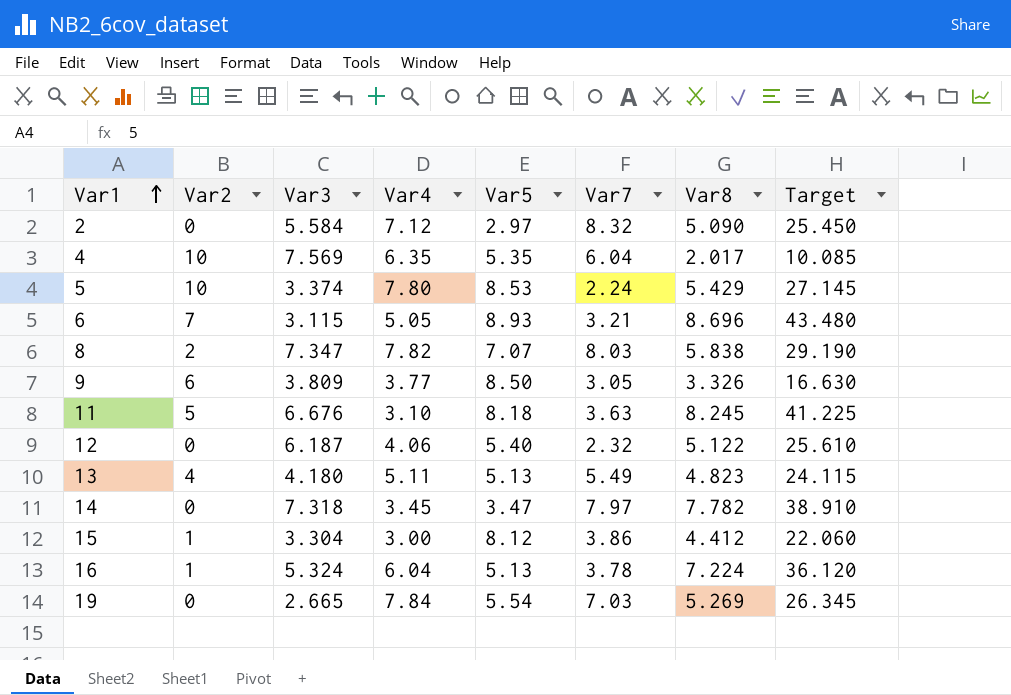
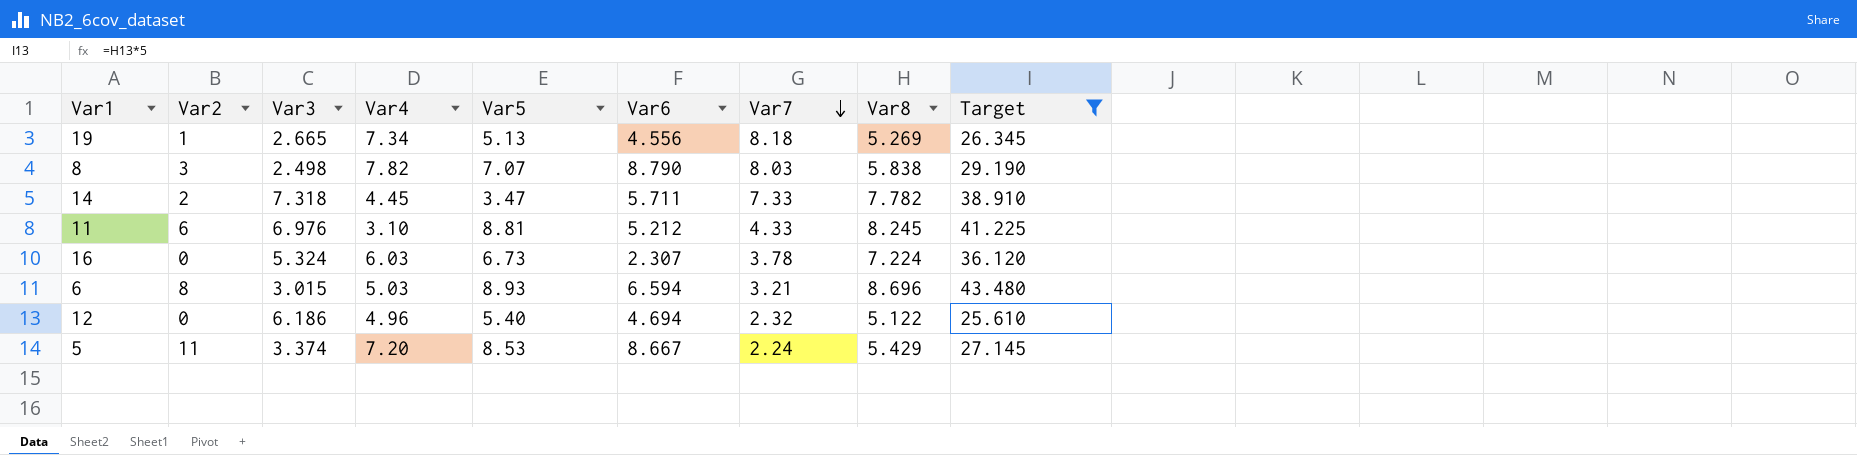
filter: none -> Target >= 25.610
row order: Var1 ascending -> Var7 descending
column Var6 | position: none -> 6
19 | Var2: 0 -> 1
19 | Var4: 7.84 -> 7.34
19 | Var5: 5.54 -> 5.13
19 | Var7: 7.03 -> 8.18
8 | Var2: 2 -> 3
8 | Var3: 7.347 -> 2.498
14 | Var2: 0 -> 2
14 | Var4: 3.45 -> 4.45
14 | Var7: 7.97 -> 7.33
11 | Var2: 5 -> 6
11 | Var3: 6.676 -> 6.976
11 | Var5: 8.18 -> 8.81
11 | Var7: 3.63 -> 4.33
16 | Var2: 1 -> 0
16 | Var4: 6.04 -> 6.03
16 | Var5: 5.13 -> 6.73
6 | Var2: 7 -> 8
6 | Var3: 3.115 -> 3.015
6 | Var4: 5.05 -> 5.03
12 | Var3: 6.187 -> 6.186
12 | Var4: 4.06 -> 4.96
5 | Var2: 10 -> 11
5 | Var4: 7.80 -> 7.20

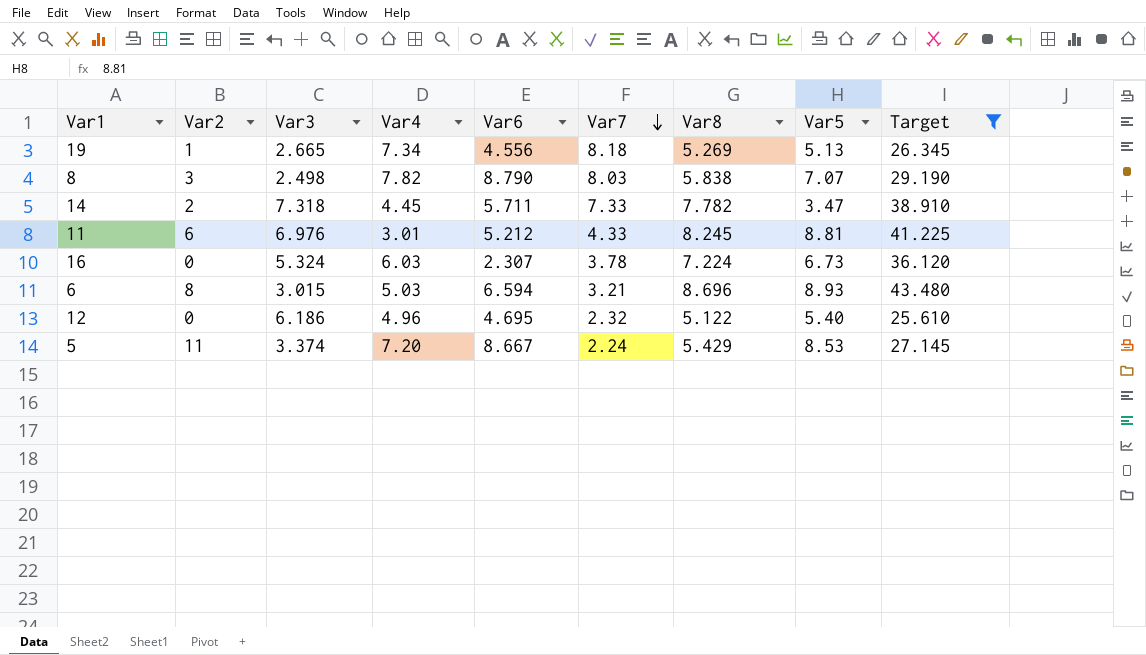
column Var5 | position: 5 -> 8
11 | Var4: 3.10 -> 3.01
12 | Var6: 4.694 -> 4.695

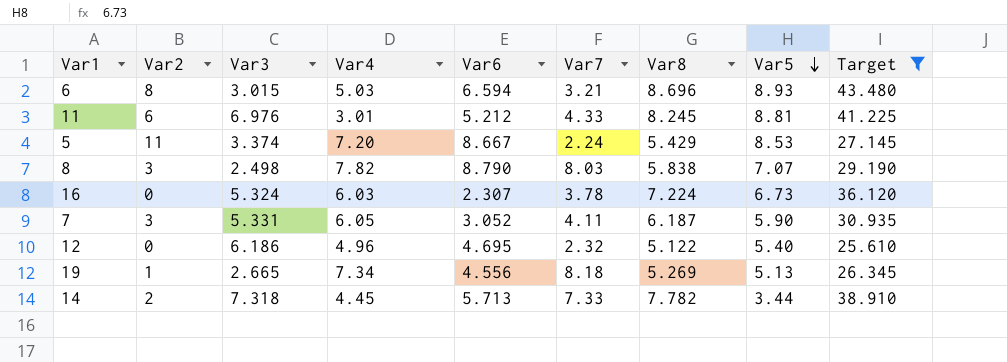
row order: Var7 descending -> Var5 descending
row 7: none -> 3 | 5.331 | 6.05 | 3.052 | 4.11 | 6.187 | 5.90 | 30.935
14 | Var6: 5.711 -> 5.713
14 | Var5: 3.47 -> 3.44

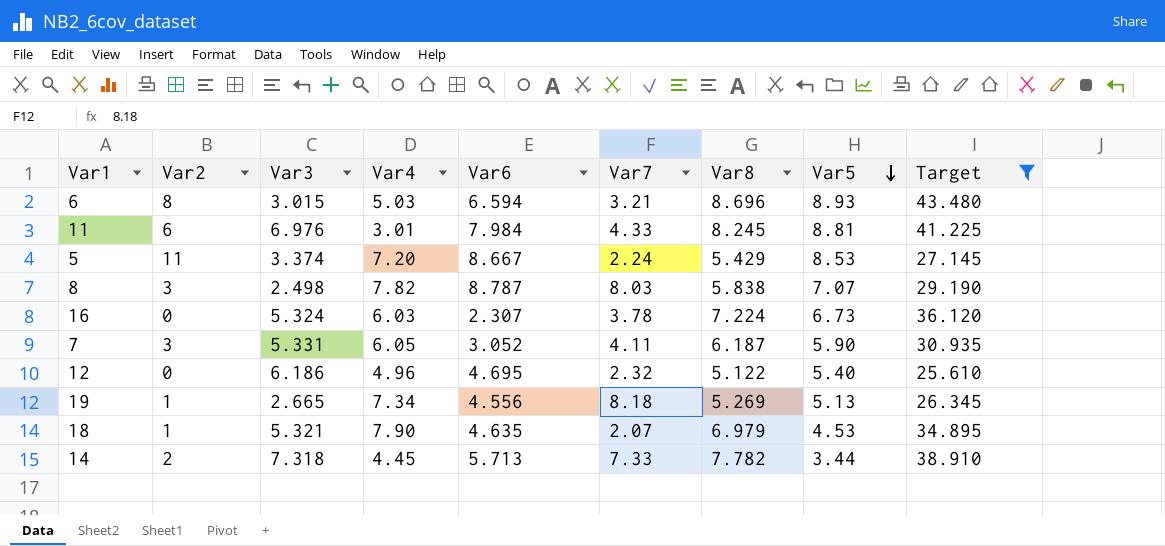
11 | Var6: 5.212 -> 7.984
8 | Var6: 8.790 -> 8.787
row 18: none -> 1 | 5.321 | 7.90 | 4.635 | 2.07 | 6.979 | 4.53 | 34.895

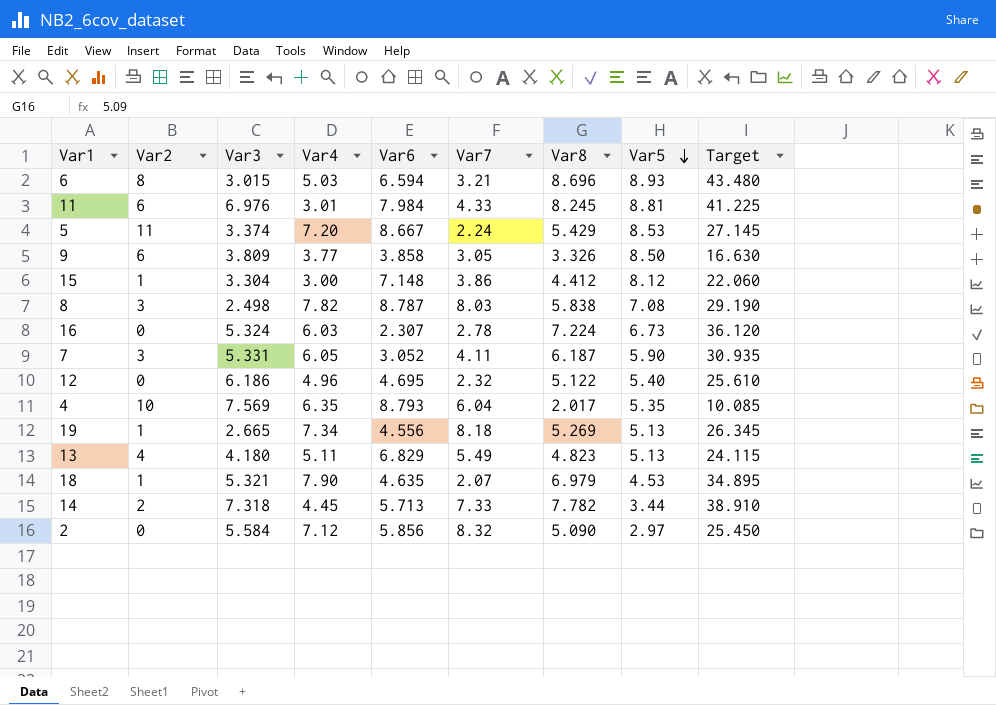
filter: Target >= 25.610 -> none
8 | Var5: 7.07 -> 7.08
16 | Var7: 3.78 -> 2.78

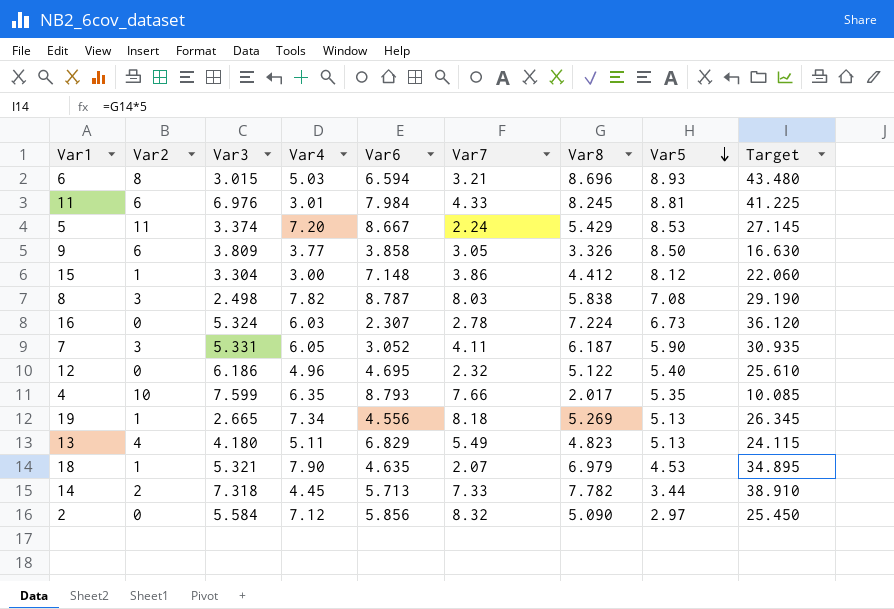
4 | Var3: 7.569 -> 7.599
4 | Var7: 6.04 -> 7.66

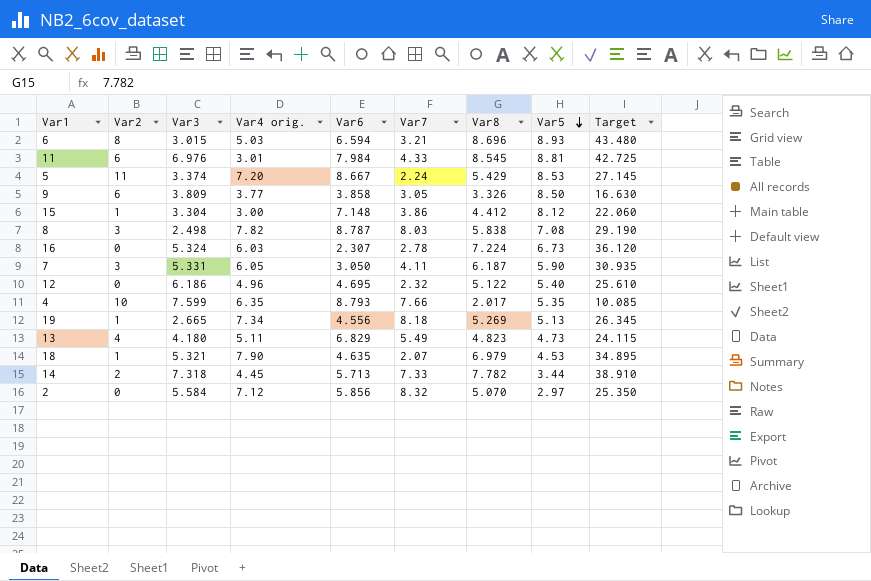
column name: Var4 -> Var4 orig.
11 | Var8: 8.245 -> 8.545
11 | Target: 41.225 -> 42.725
7 | Var6: 3.052 -> 3.050
13 | Var5: 5.13 -> 4.73
2 | Var8: 5.090 -> 5.070
2 | Target: 25.450 -> 25.350

